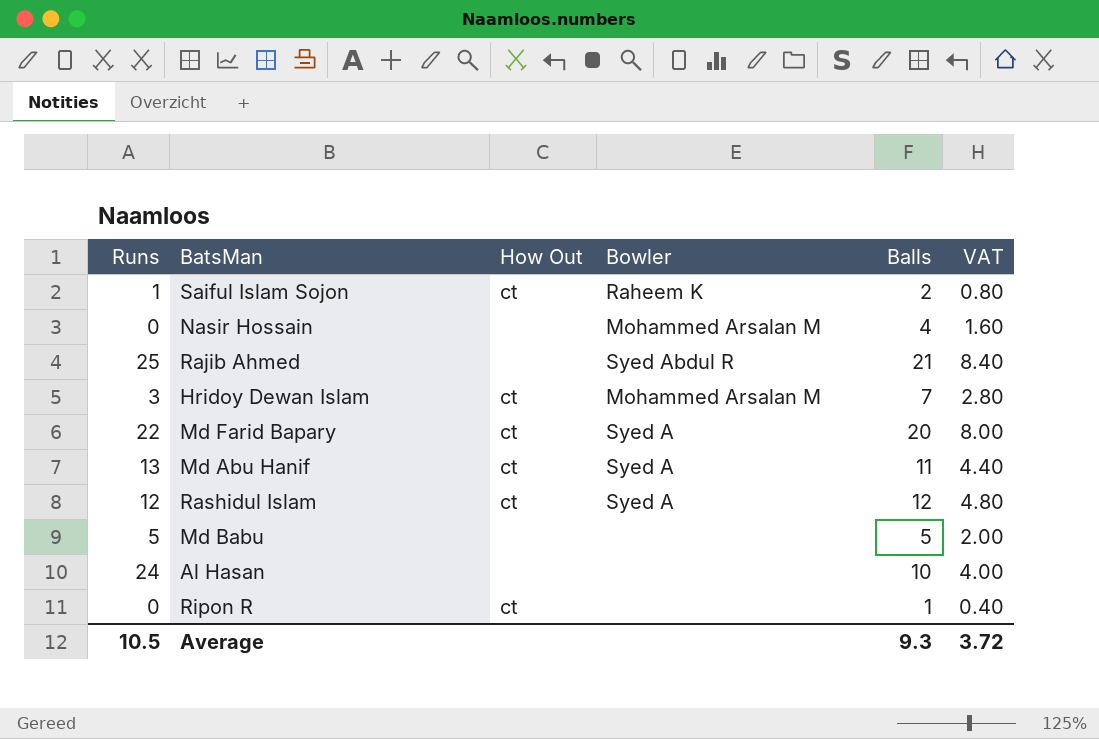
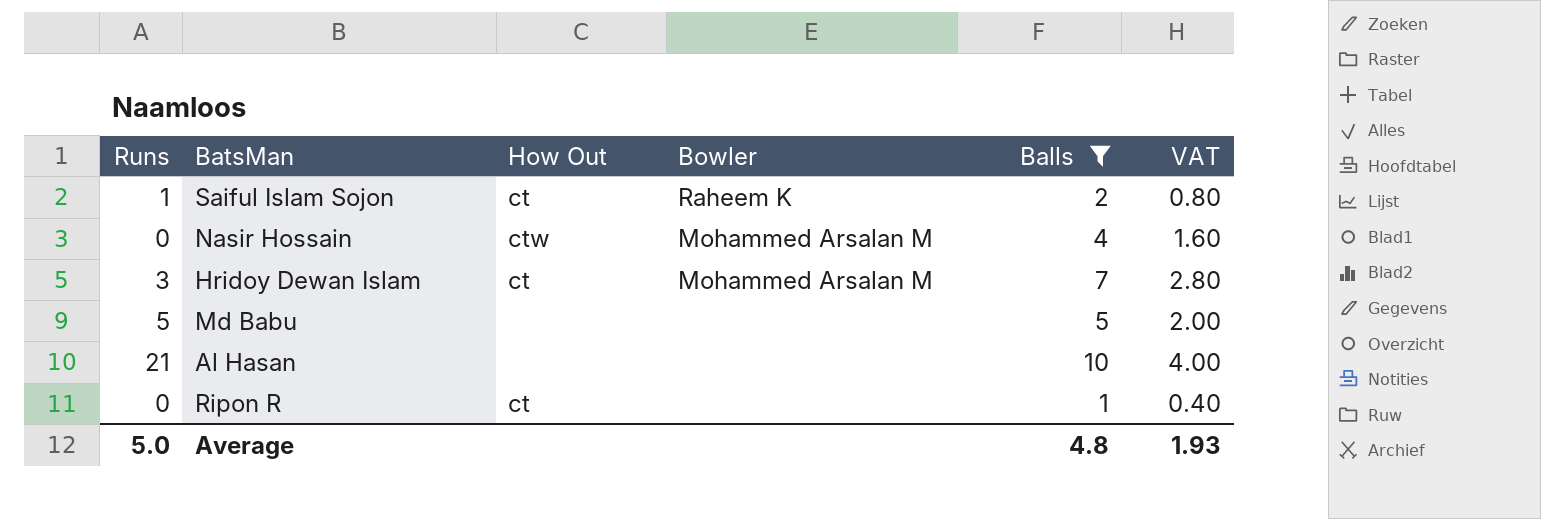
filter: none -> Balls <= 10
Nasir Hossain | How Out: none -> ctw
Al Hasan | Runs: 24 -> 21
Average | Runs: 10.5 -> 5.0
Average | Balls: 9.3 -> 4.8
Average | VAT: 3.72 -> 1.93

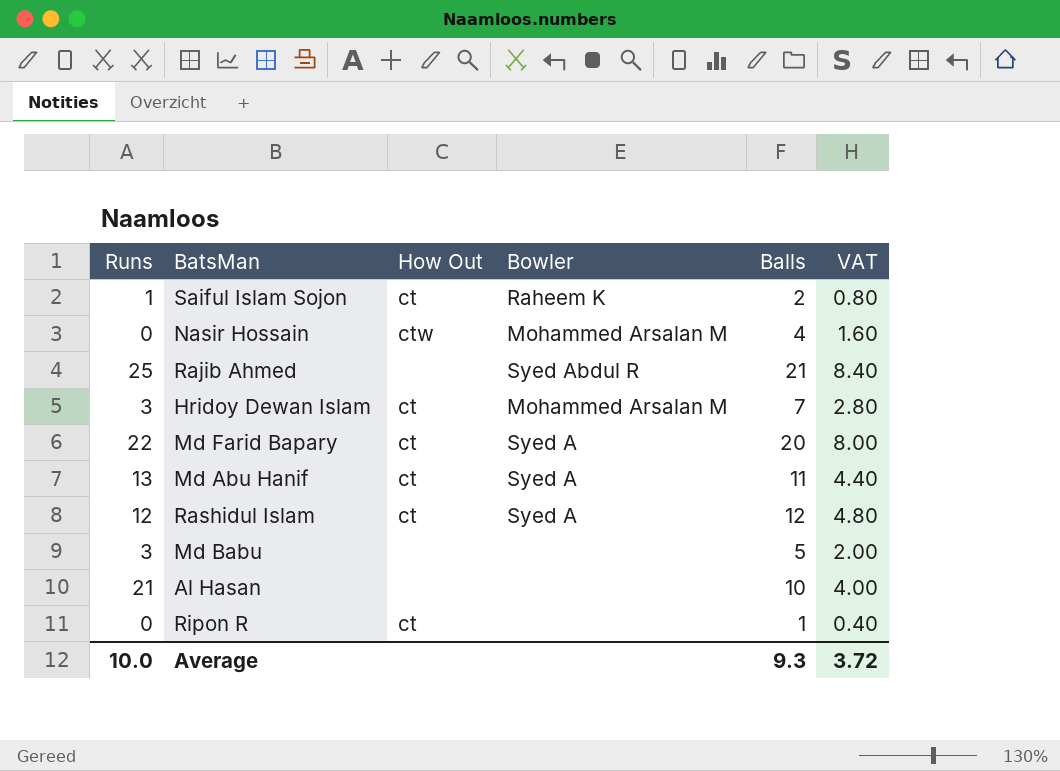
filter: Balls <= 10 -> none
Md Babu | Runs: 5 -> 3
Average | Runs: 5.0 -> 10.0
Average | Balls: 4.8 -> 9.3
Average | VAT: 1.93 -> 3.72

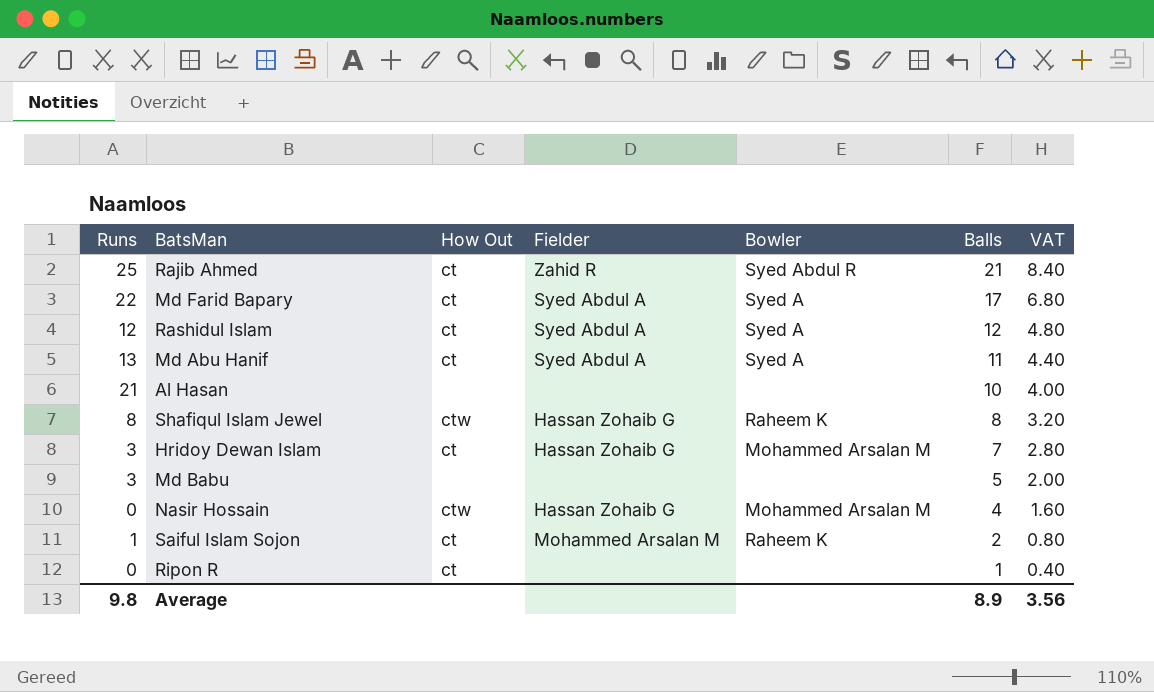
row order: none -> Balls descending
column Fielder | position: none -> 4
Rajib Ahmed | How Out: none -> ct
Md Farid Bapary | Balls: 20 -> 17
Md Farid Bapary | VAT: 8.00 -> 6.80
row Shafiqul Islam Jewel: none -> 8 | ctw | Hassan Zohaib G | Raheem K | 8 | 3.20
Average | Runs: 10.0 -> 9.8
Average | Balls: 9.3 -> 8.9
Average | VAT: 3.72 -> 3.56

